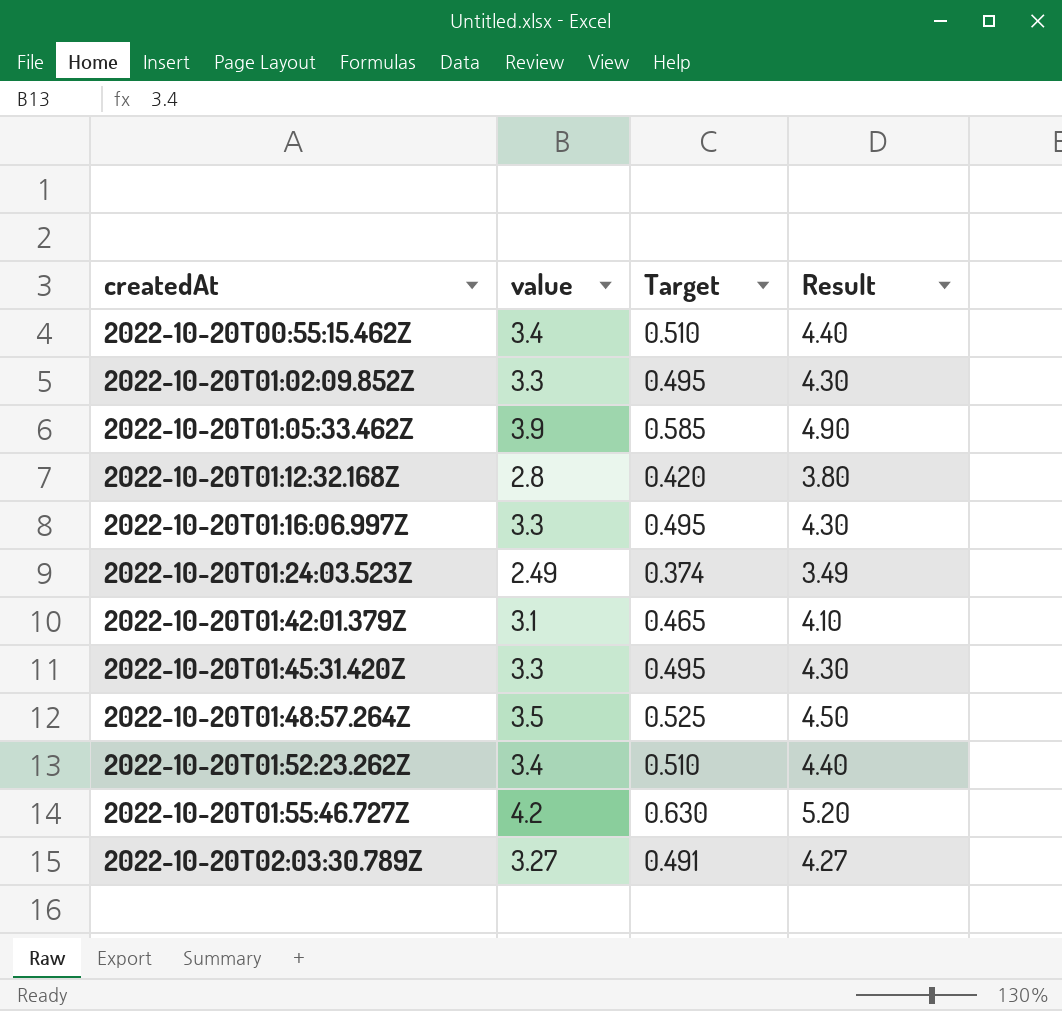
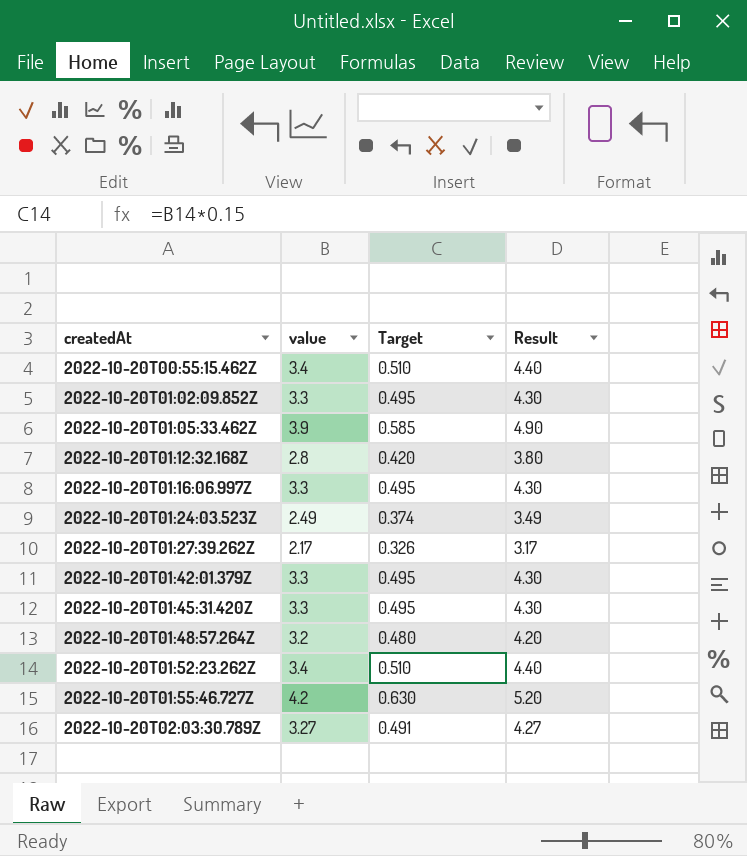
row 2022-10-20T01:27:39.262Z: none -> 2.17 | 0.326 | 3.17
2022-10-20T01:42:01.379Z | value: 3.1 -> 3.3
2022-10-20T01:42:01.379Z | Target: 0.465 -> 0.495
2022-10-20T01:42:01.379Z | Result: 4.10 -> 4.30
2022-10-20T01:48:57.264Z | value: 3.5 -> 3.2
2022-10-20T01:48:57.264Z | Target: 0.525 -> 0.480
2022-10-20T01:48:57.264Z | Result: 4.50 -> 4.20

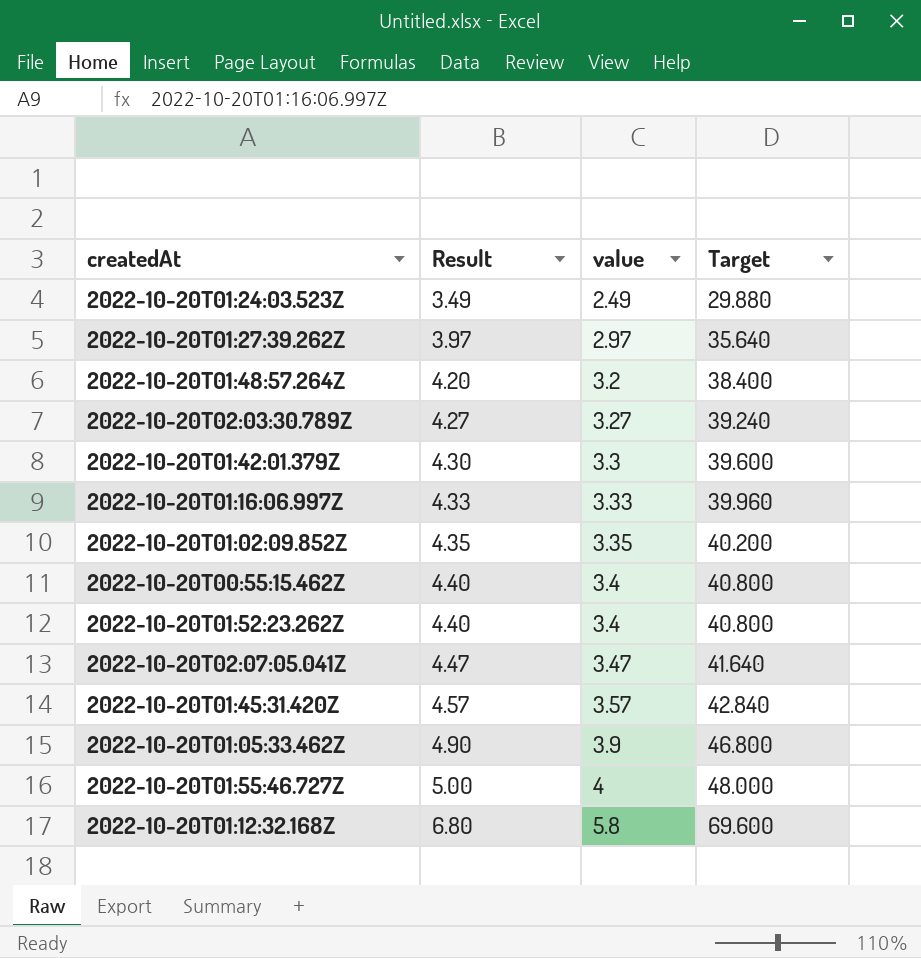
row order: createdAt ascending -> Result ascending
column Result | position: 4 -> 2
column Target | formula: [value] * 0.15 -> [value] * 12
2022-10-20T01:27:39.262Z | Result: 3.17 -> 3.97
2022-10-20T01:27:39.262Z | value: 2.17 -> 2.97
2022-10-20T01:16:06.997Z | Result: 4.30 -> 4.33
2022-10-20T01:16:06.997Z | value: 3.3 -> 3.33
2022-10-20T01:02:09.852Z | Result: 4.30 -> 4.35
2022-10-20T01:02:09.852Z | value: 3.3 -> 3.35
row 2022-10-20T02:07:05.041Z: none -> 4.47 | 3.47 | 41.640
2022-10-20T01:45:31.420Z | Result: 4.30 -> 4.57
2022-10-20T01:45:31.420Z | value: 3.3 -> 3.57
2022-10-20T01:55:46.727Z | Result: 5.20 -> 5.00
2022-10-20T01:55:46.727Z | value: 4.2 -> 4
2022-10-20T01:12:32.168Z | Result: 3.80 -> 6.80
2022-10-20T01:12:32.168Z | value: 2.8 -> 5.8

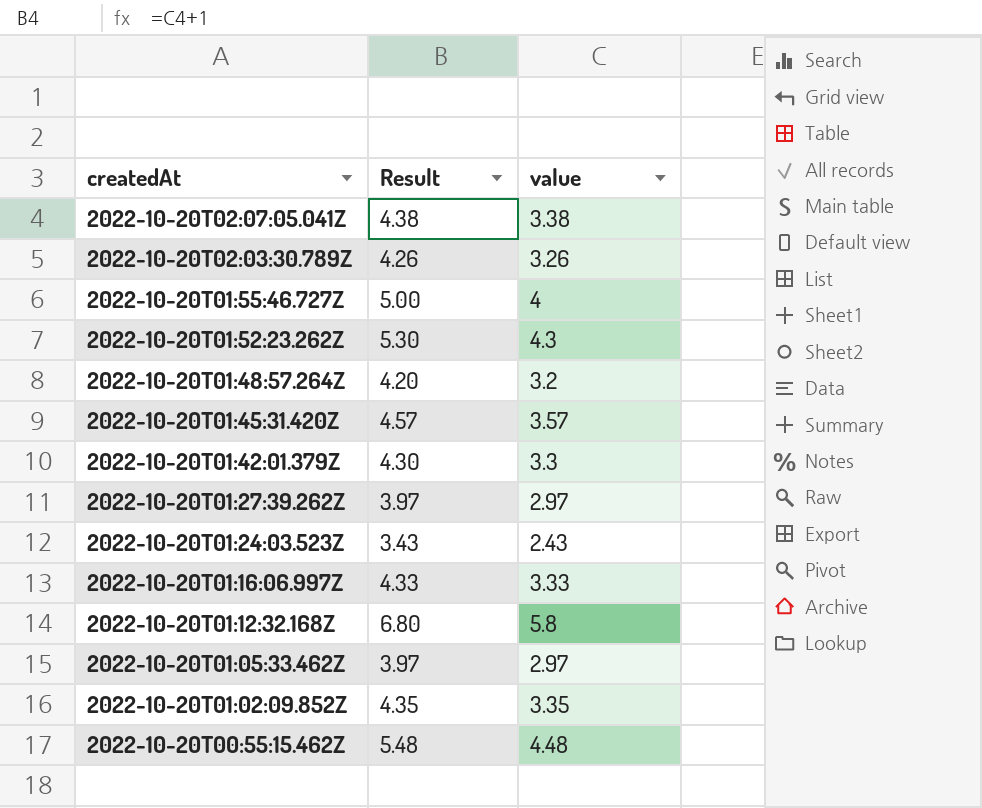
row order: Result ascending -> createdAt descending
column Target | formula: [value] * 12 -> none
2022-10-20T02:07:05.041Z | Result: 4.47 -> 4.38
2022-10-20T02:07:05.041Z | value: 3.47 -> 3.38
2022-10-20T02:03:30.789Z | Result: 4.27 -> 4.26
2022-10-20T02:03:30.789Z | value: 3.27 -> 3.26
2022-10-20T01:52:23.262Z | Result: 4.40 -> 5.30
2022-10-20T01:52:23.262Z | value: 3.4 -> 4.3
2022-10-20T01:24:03.523Z | Result: 3.49 -> 3.43
2022-10-20T01:24:03.523Z | value: 2.49 -> 2.43
2022-10-20T01:05:33.462Z | Result: 4.90 -> 3.97
2022-10-20T01:05:33.462Z | value: 3.9 -> 2.97
2022-10-20T00:55:15.462Z | Result: 4.40 -> 5.48
2022-10-20T00:55:15.462Z | value: 3.4 -> 4.48

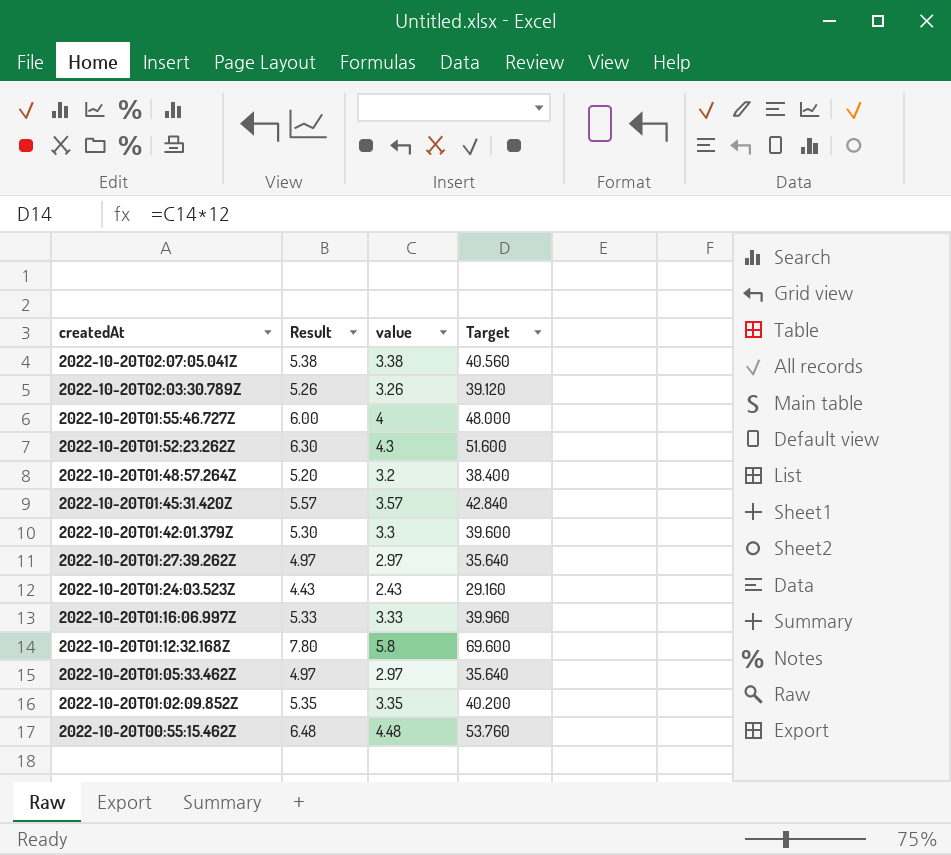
column Result | formula: [value] + 1 -> [value] + 2
column Target | formula: none -> [value] * 12

